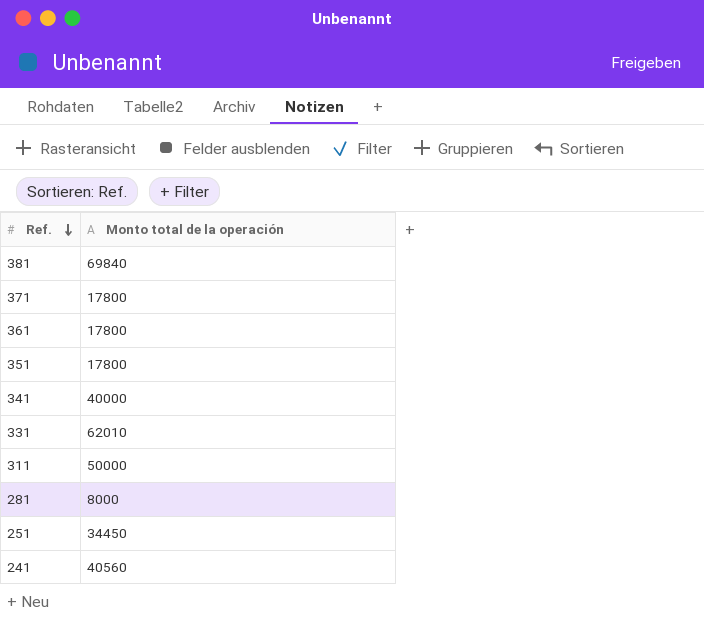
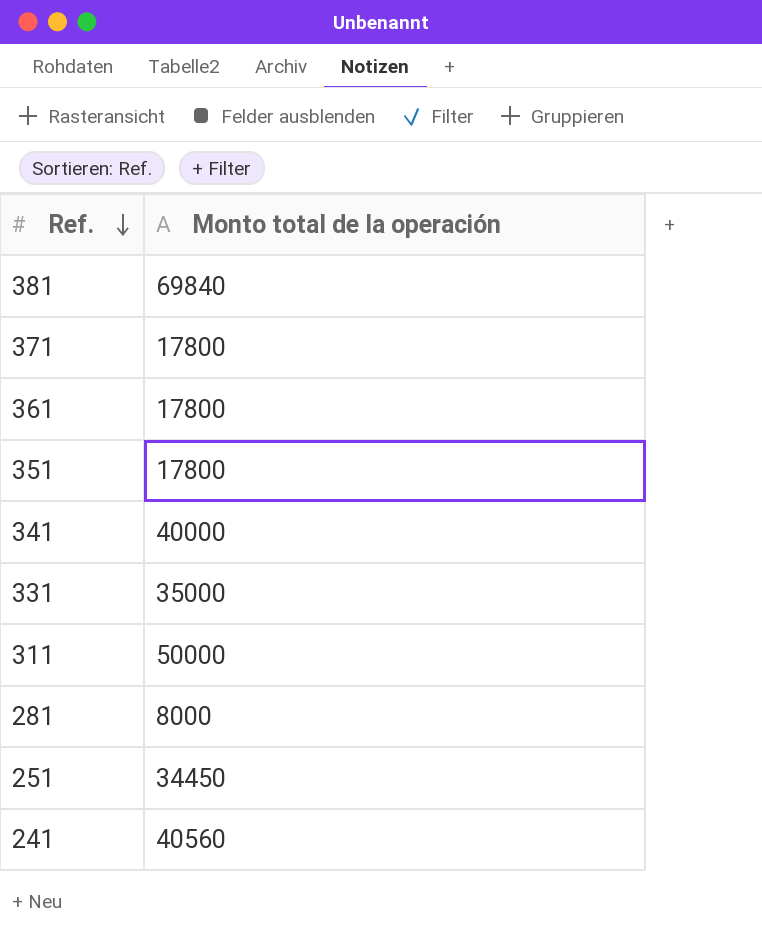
331 | Monto total de la operación: 62010 -> 35000

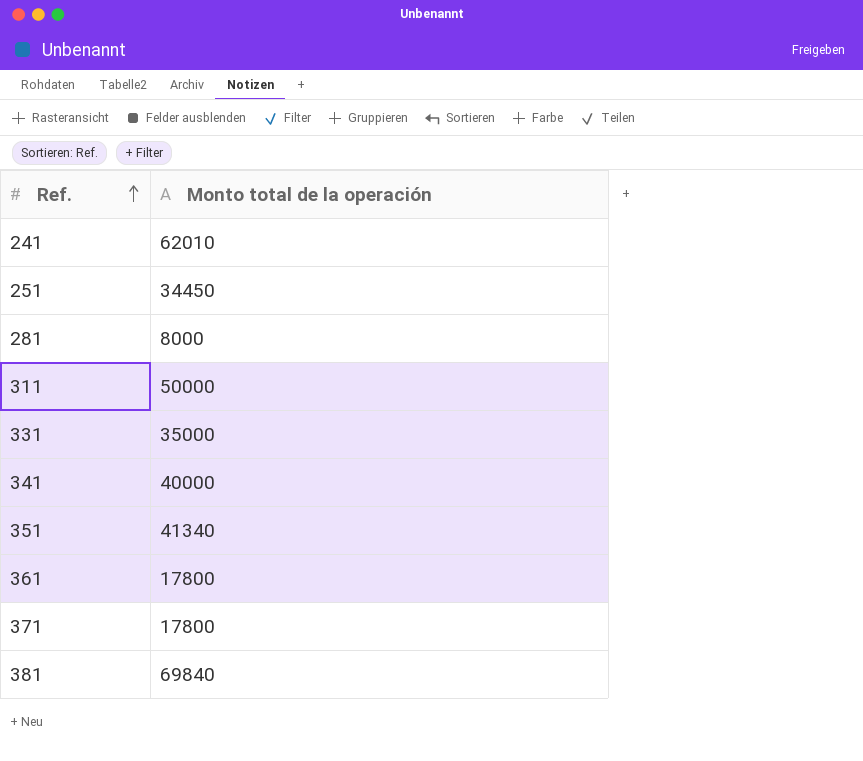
row order: Ref. descending -> Ref. ascending
241 | Monto total de la operación: 40560 -> 62010
351 | Monto total de la operación: 17800 -> 41340

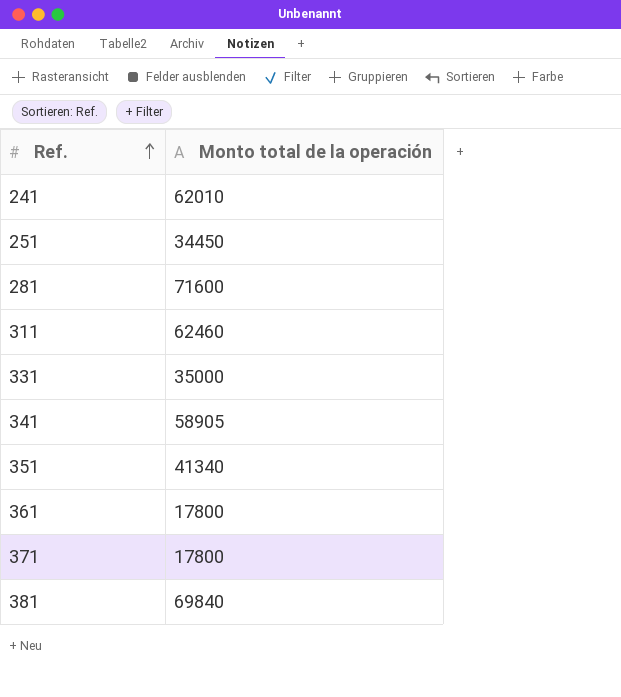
281 | Monto total de la operación: 8000 -> 71600
311 | Monto total de la operación: 50000 -> 62460
341 | Monto total de la operación: 40000 -> 58905

